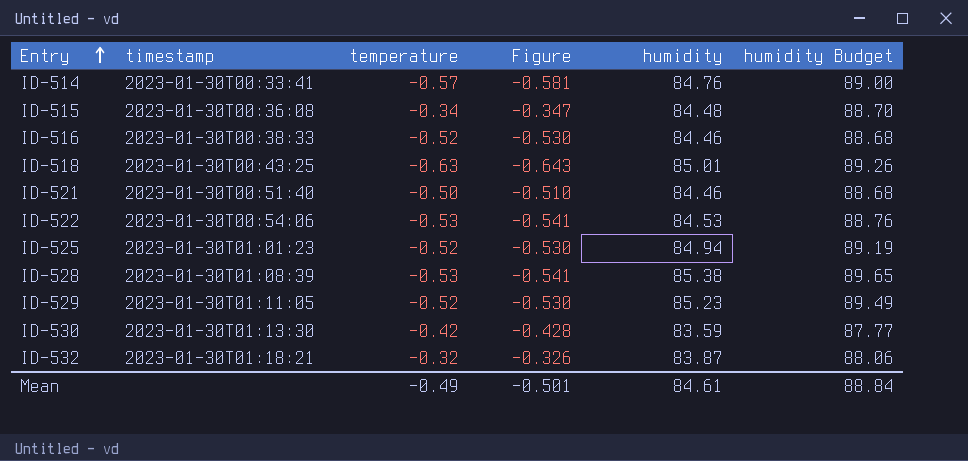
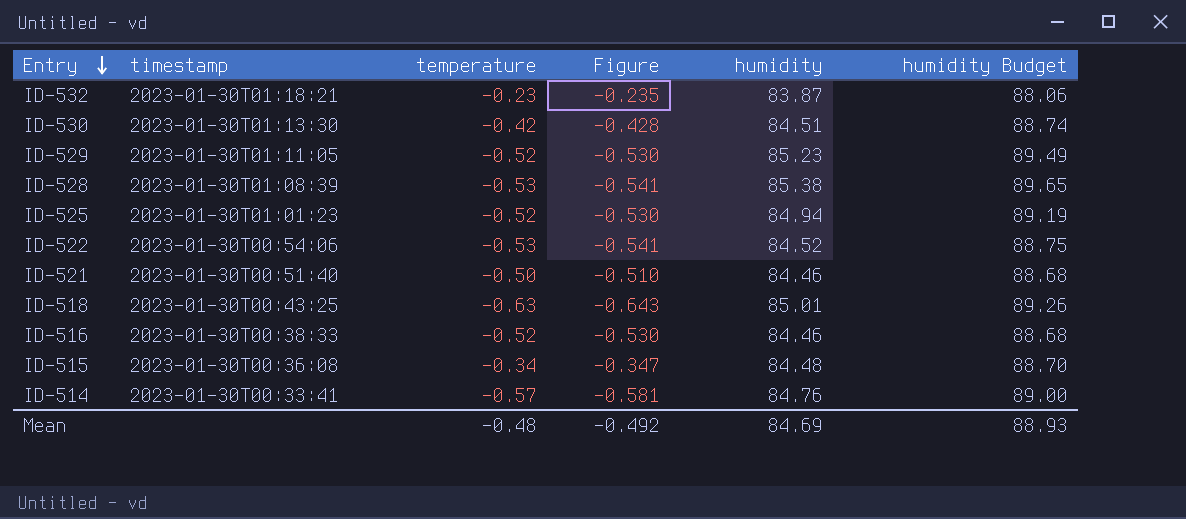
row order: Entry ascending -> Entry descending
ID-532 | temperature: -0.32 -> -0.23
ID-532 | Figure: -0.326 -> -0.235
ID-530 | humidity: 83.59 -> 84.51
ID-530 | humidity Budget: 87.77 -> 88.74
ID-522 | humidity: 84.53 -> 84.52
ID-522 | humidity Budget: 88.76 -> 88.75
Mean | temperature: -0.49 -> -0.48
Mean | Figure: -0.501 -> -0.492
Mean | humidity: 84.61 -> 84.69
Mean | humidity Budget: 88.84 -> 88.93

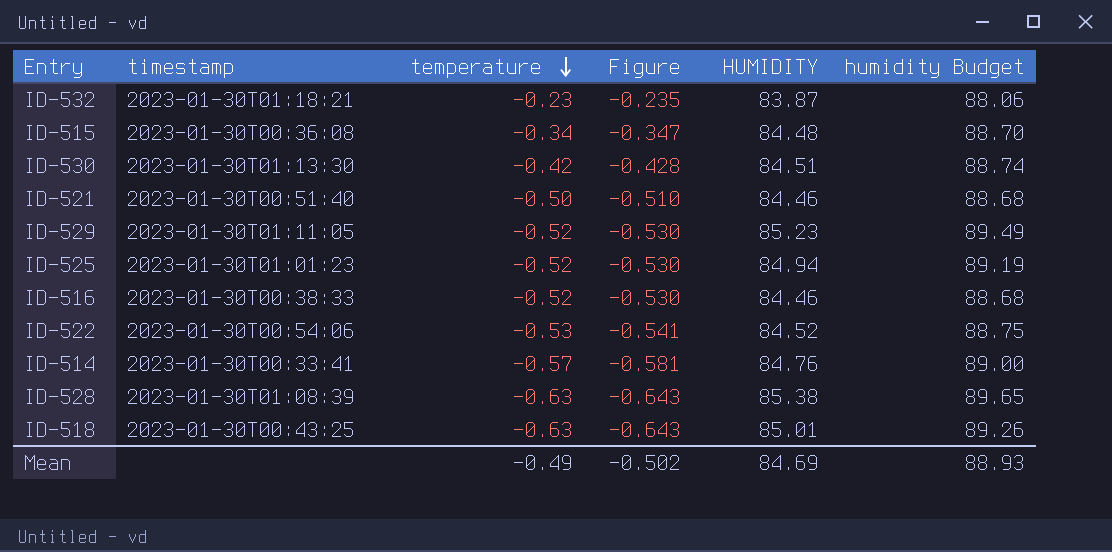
row order: Entry descending -> temperature descending
column name: humidity -> HUMIDITY
ID-528 | temperature: -0.53 -> -0.63
ID-528 | Figure: -0.541 -> -0.643
Mean | temperature: -0.48 -> -0.49
Mean | Figure: -0.492 -> -0.502

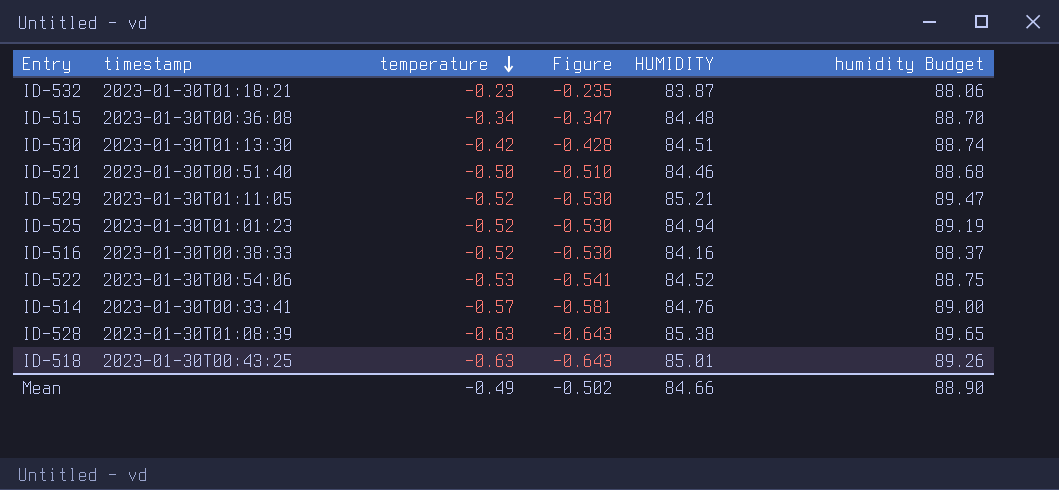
ID-529 | HUMIDITY: 85.23 -> 85.21
ID-529 | humidity Budget: 89.49 -> 89.47
ID-516 | HUMIDITY: 84.46 -> 84.16
ID-516 | humidity Budget: 88.68 -> 88.37
Mean | HUMIDITY: 84.69 -> 84.66
Mean | humidity Budget: 88.93 -> 88.90

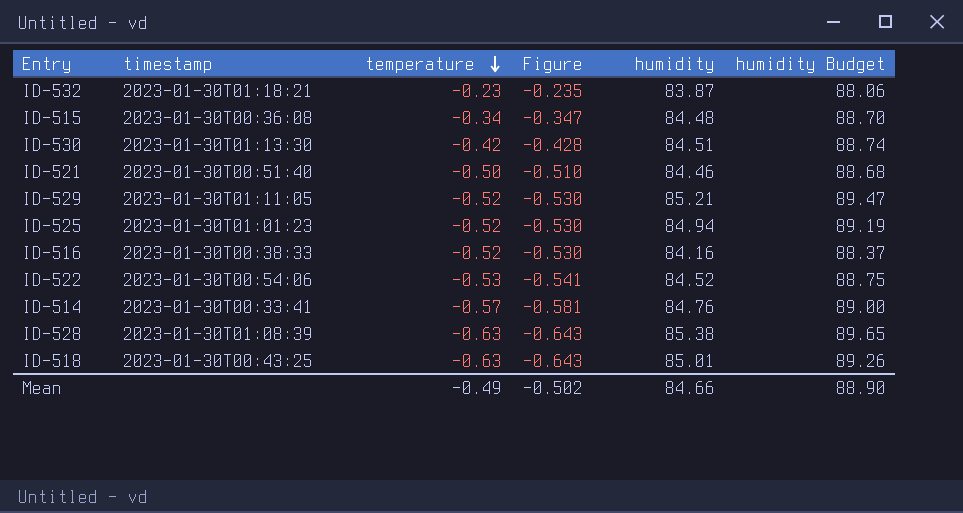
column name: HUMIDITY -> humidity

